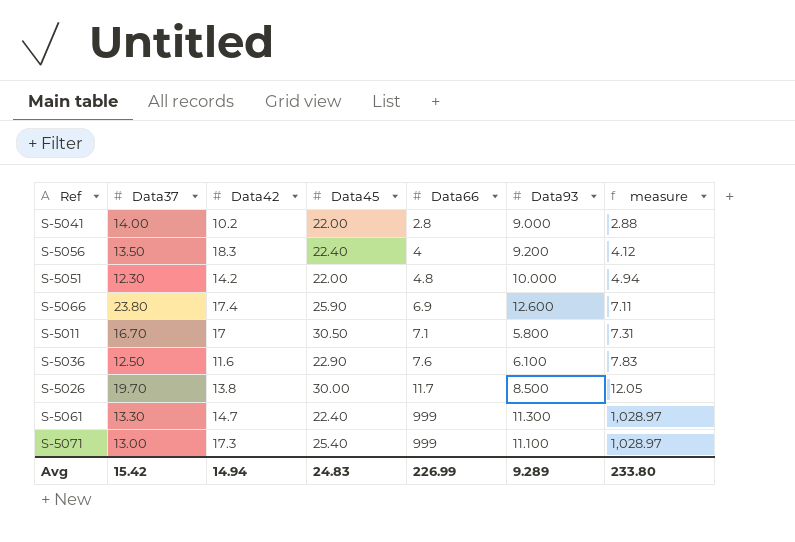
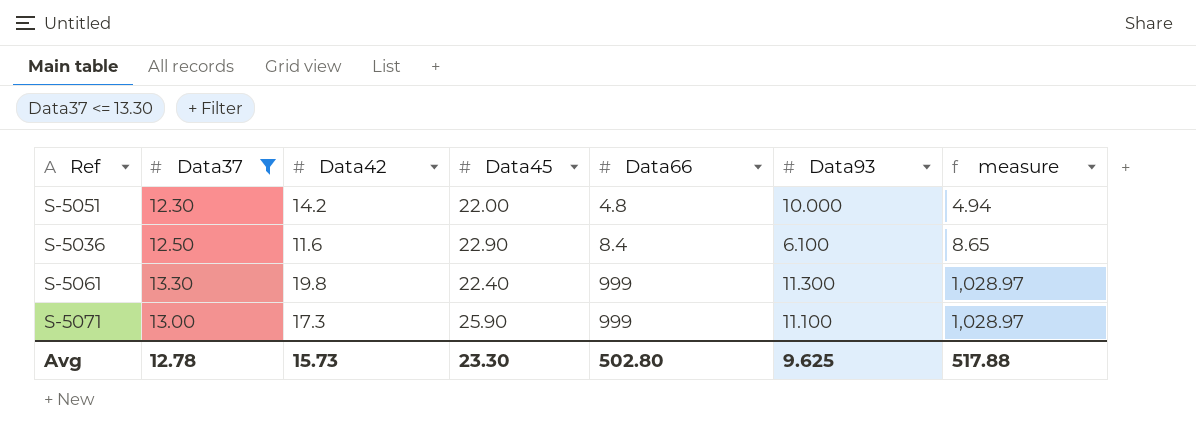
filter: none -> Data37 <= 13.30
S-5036 | Data66: 7.6 -> 8.4
S-5036 | measure: 7.83 -> 8.65
S-5061 | Data42: 14.7 -> 19.8
S-5071 | Data45: 25.40 -> 25.90
Avg | Data37: 15.42 -> 12.78
Avg | Data42: 14.94 -> 15.73
Avg | Data45: 24.83 -> 23.30
Avg | Data66: 226.99 -> 502.80
Avg | Data93: 9.289 -> 9.625
Avg | measure: 233.80 -> 517.88

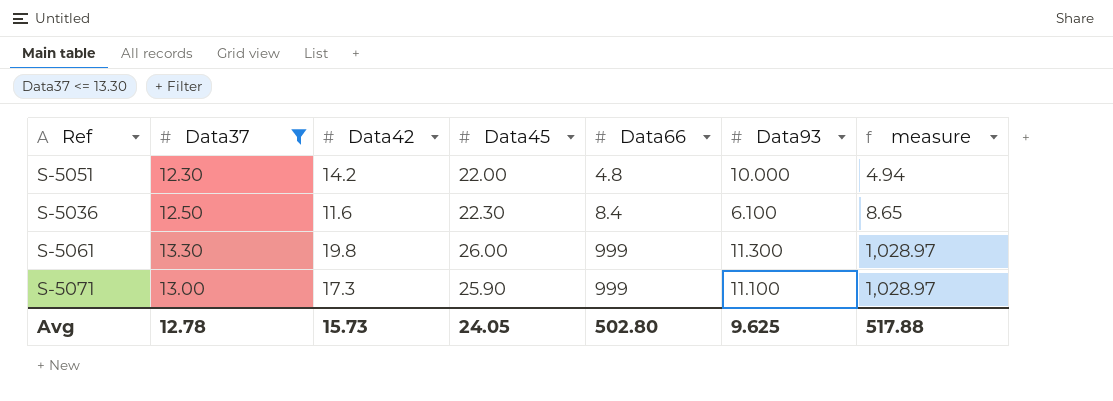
S-5036 | Data45: 22.90 -> 22.30
S-5061 | Data45: 22.40 -> 26.00
Avg | Data45: 23.30 -> 24.05

